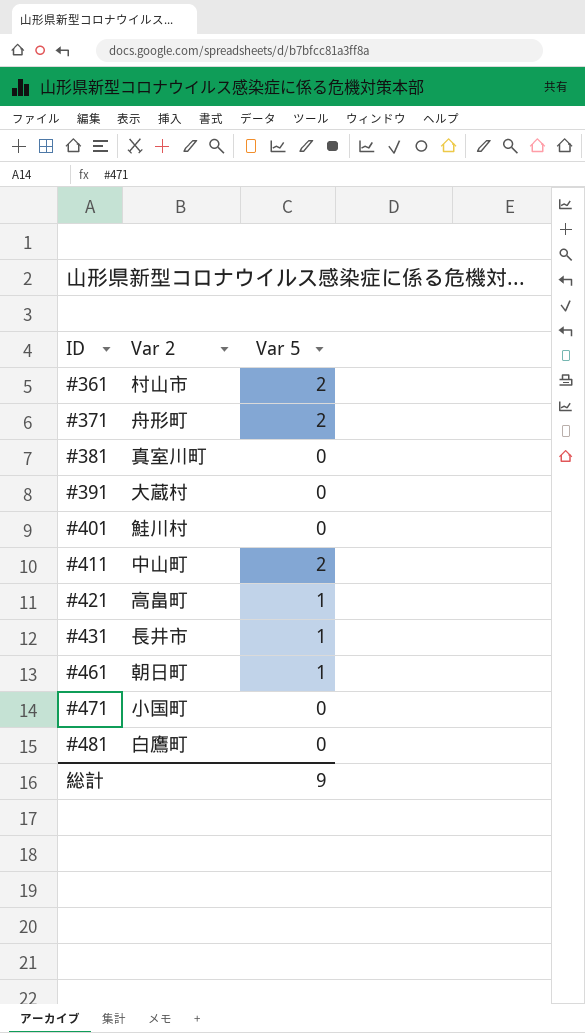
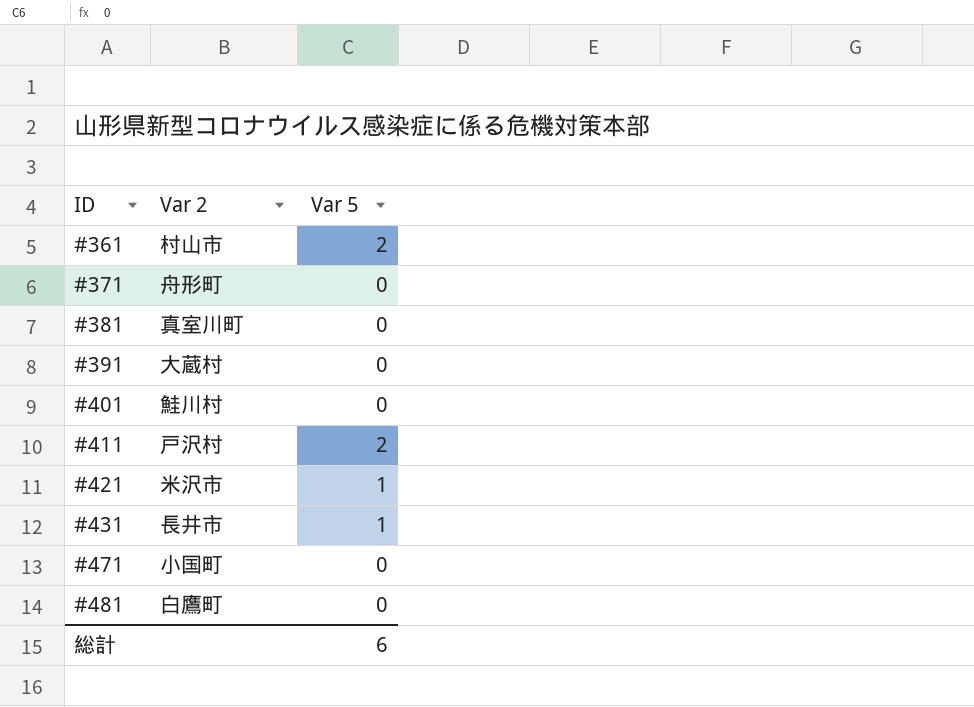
row #461: 朝日町 | 1 -> none
#371 | Var 5: 2 -> 0
#411 | Var 2: 中山町 -> 戸沢村
#421 | Var 2: 高畠町 -> 米沢市
総計 | Var 5: 9 -> 6

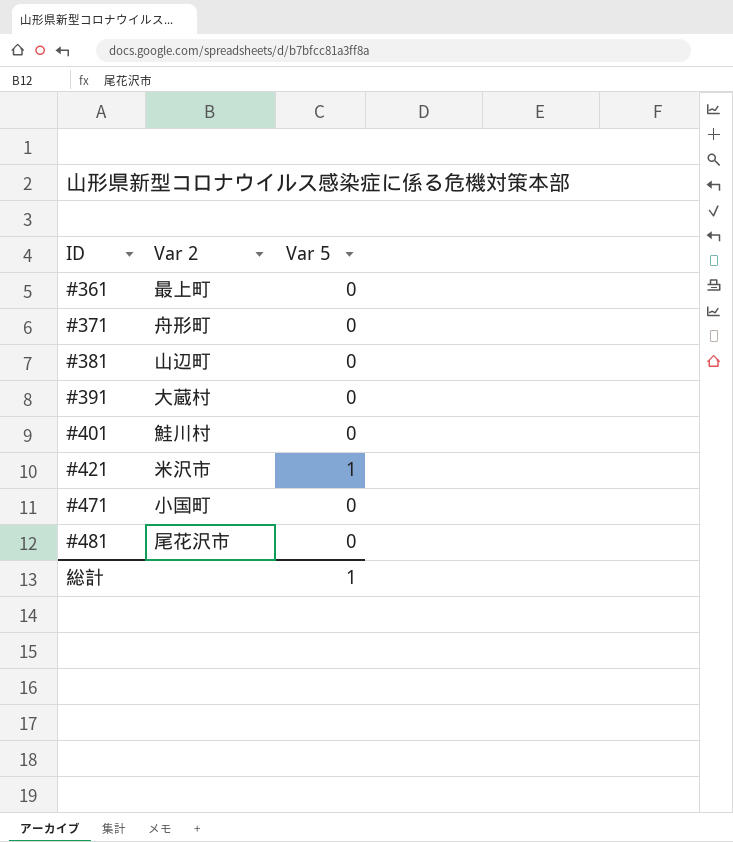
row #411: 戸沢村 | 2 -> none
row #431: 長井市 | 1 -> none
#361 | Var 2: 村山市 -> 最上町
#361 | Var 5: 2 -> 0
#381 | Var 2: 真室川町 -> 山辺町
#481 | Var 2: 白鷹町 -> 尾花沢市
総計 | Var 5: 6 -> 1

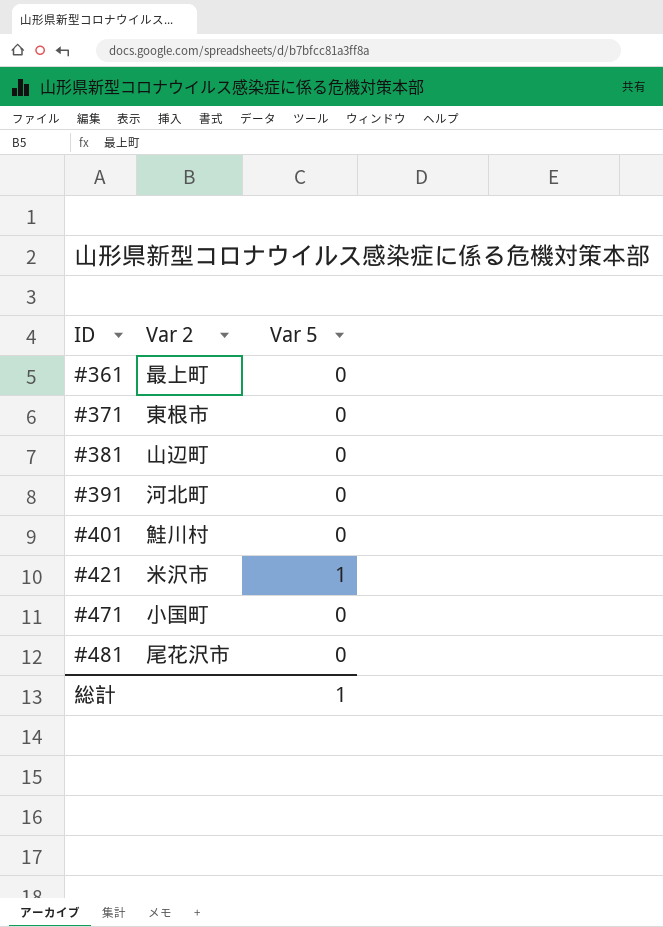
#371 | Var 2: 舟形町 -> 東根市
#391 | Var 2: 大蔵村 -> 河北町

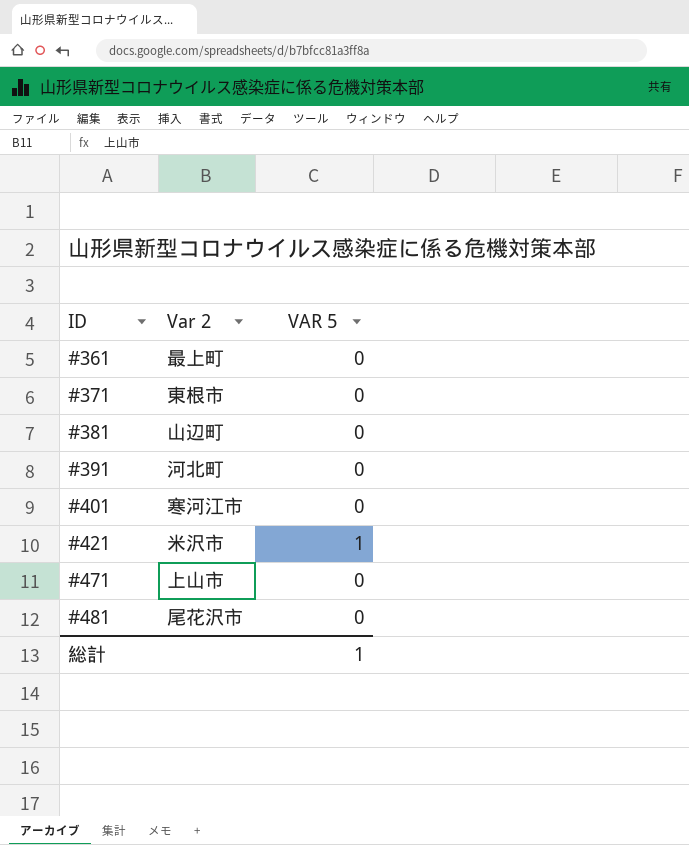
column name: Var 5 -> VAR 5
#401 | Var 2: 鮭川村 -> 寒河江市
#471 | Var 2: 小国町 -> 上山市

